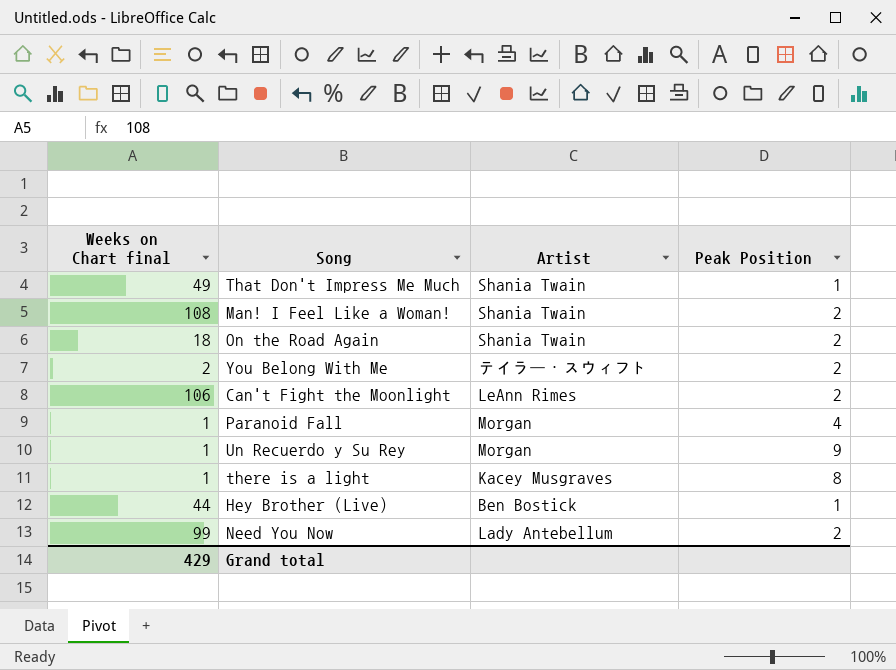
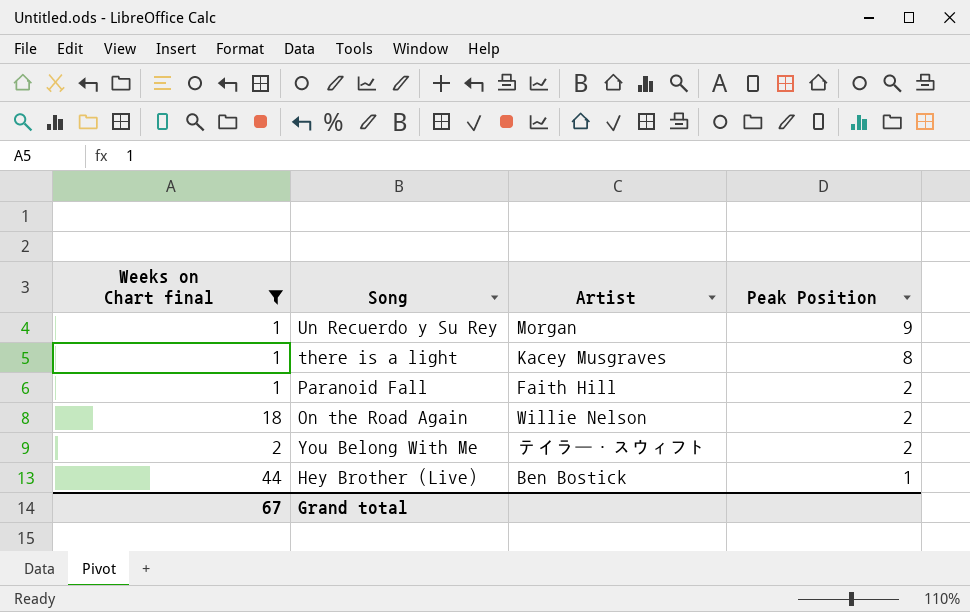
filter: none -> Weeks on Chart final <= 44
row order: none -> Peak Position descending
Paranoid Fall | Artist: Morgan -> Faith Hill
Paranoid Fall | Peak Position: 4 -> 2
On the Road Again | Artist: Shania Twain -> Willie Nelson
Grand total | Weeks on Chart final: 429 -> 67

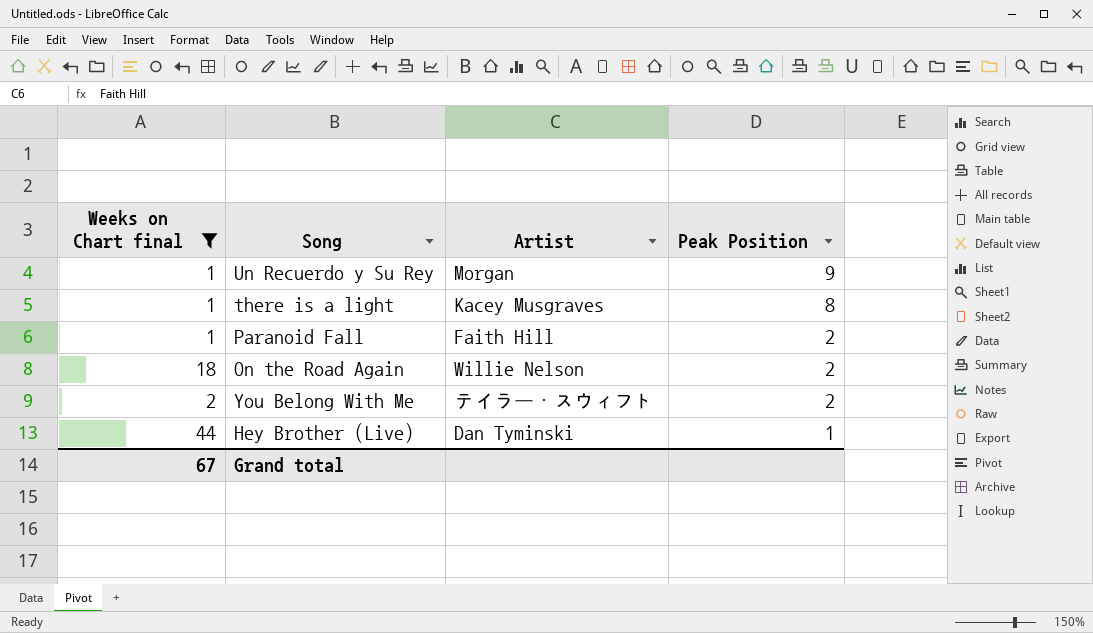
Hey Brother (Live) | Artist: Ben Bostick -> Dan Tyminski

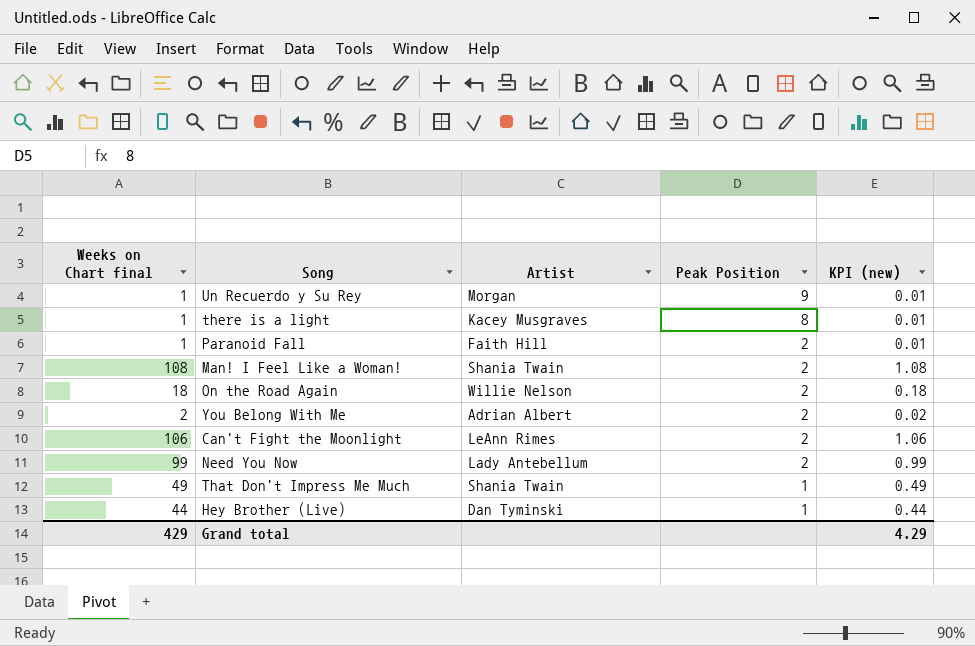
filter: Weeks on Chart final <= 44 -> none
column KPI (new) | formula: none -> [Weeks on Chart final] * 0.01
You Belong With Me | Artist: テイラー・スウィフト -> Adrian Albert
Grand total | Weeks on Chart final: 67 -> 429

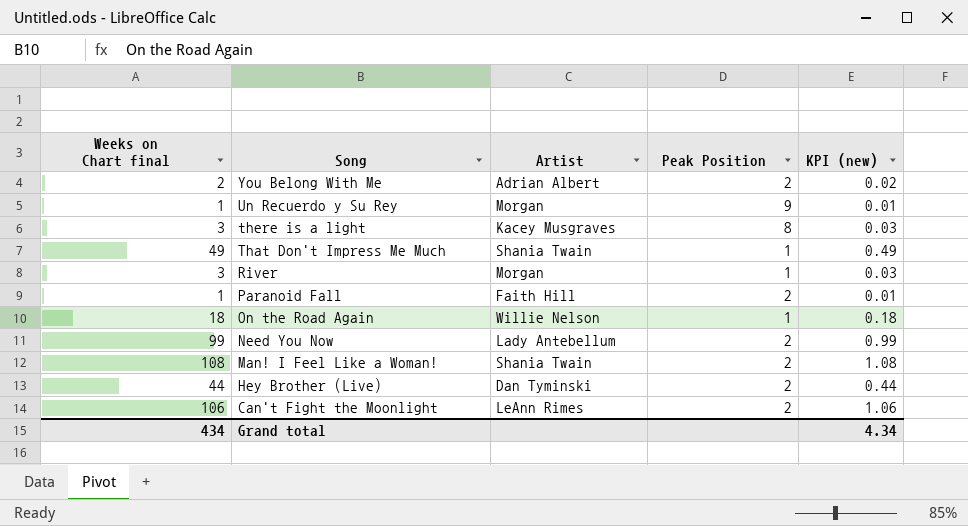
row order: Peak Position descending -> Song descending
there is a light | Weeks on Chart final: 1 -> 3
there is a light | KPI (new): 0.01 -> 0.03
row River: none -> 3 | Morgan | 1 | 0.03
On the Road Again | Peak Position: 2 -> 1
Hey Brother (Live) | Peak Position: 1 -> 2
Grand total | Weeks on Chart final: 429 -> 434
Grand total | KPI (new): 4.29 -> 4.34

